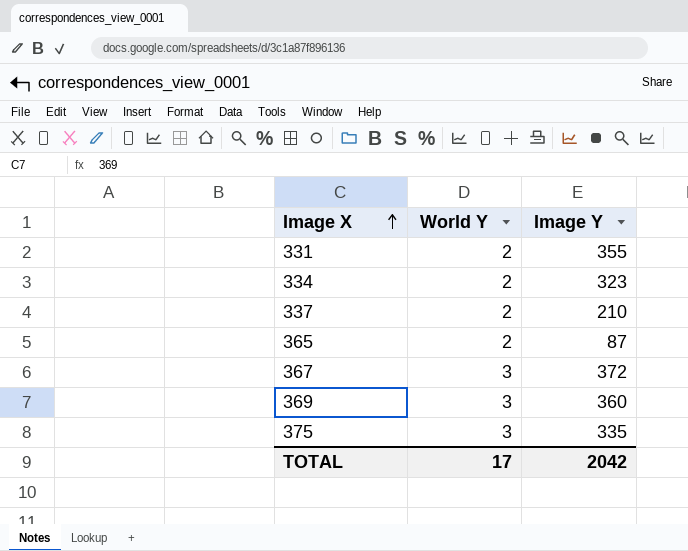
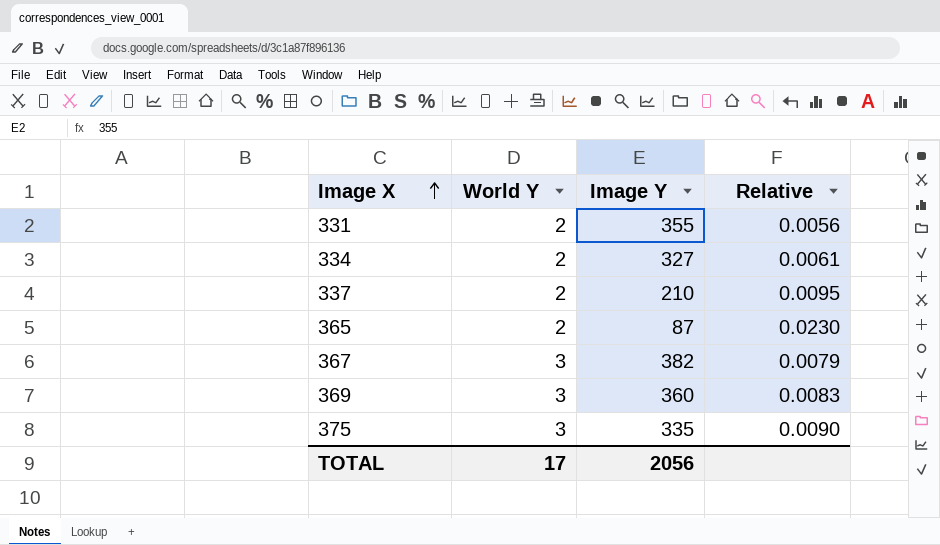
column Relative | formula: none -> [World Y] / [Image Y]
334 | Image Y: 323 -> 327
367 | Image Y: 372 -> 382
TOTAL | Image Y: 2042 -> 2056

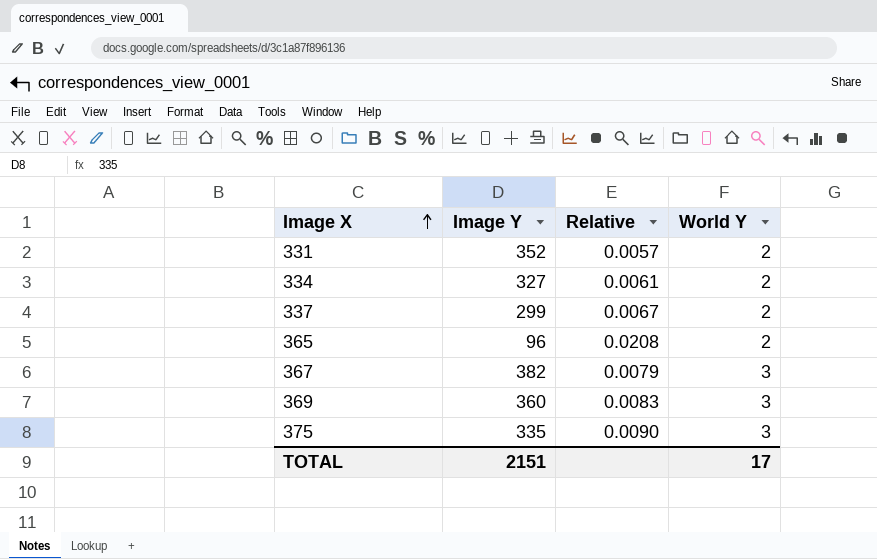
column World Y | position: 2 -> 4
331 | Image Y: 355 -> 352
331 | Relative: 0.0056 -> 0.0057
337 | Image Y: 210 -> 299
337 | Relative: 0.0095 -> 0.0067
365 | Image Y: 87 -> 96
365 | Relative: 0.0230 -> 0.0208
TOTAL | Image Y: 2056 -> 2151

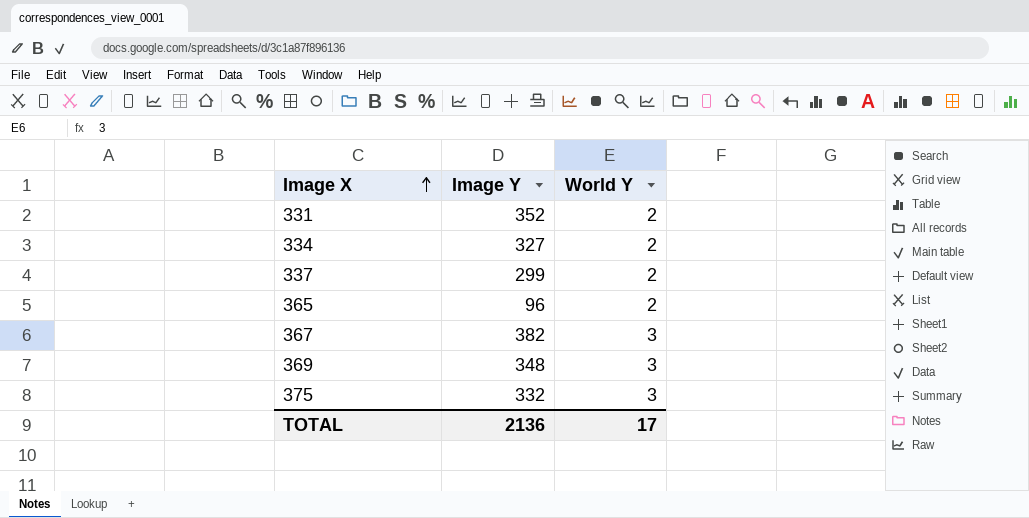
column Relative | formula: [World Y] / [Image Y] -> none
369 | Image Y: 360 -> 348
375 | Image Y: 335 -> 332
TOTAL | Image Y: 2151 -> 2136

